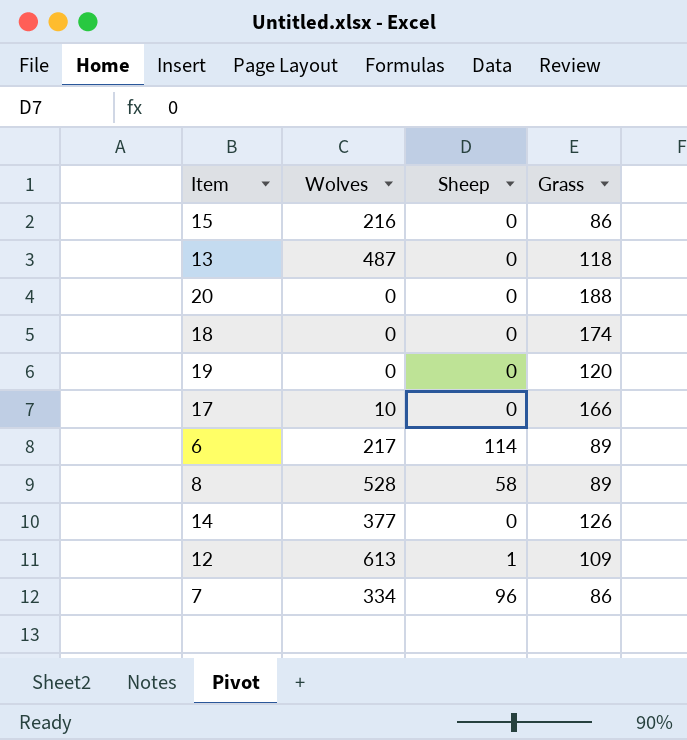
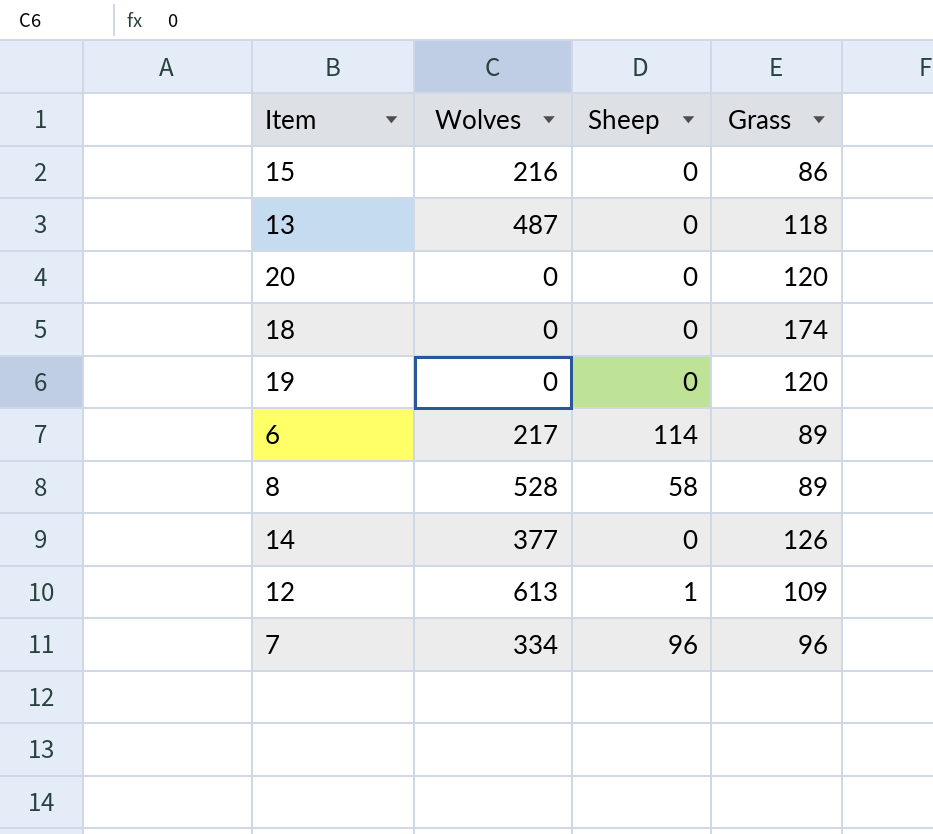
row 17: 10 | 0 | 166 -> none
20 | Grass: 188 -> 120
7 | Grass: 86 -> 96

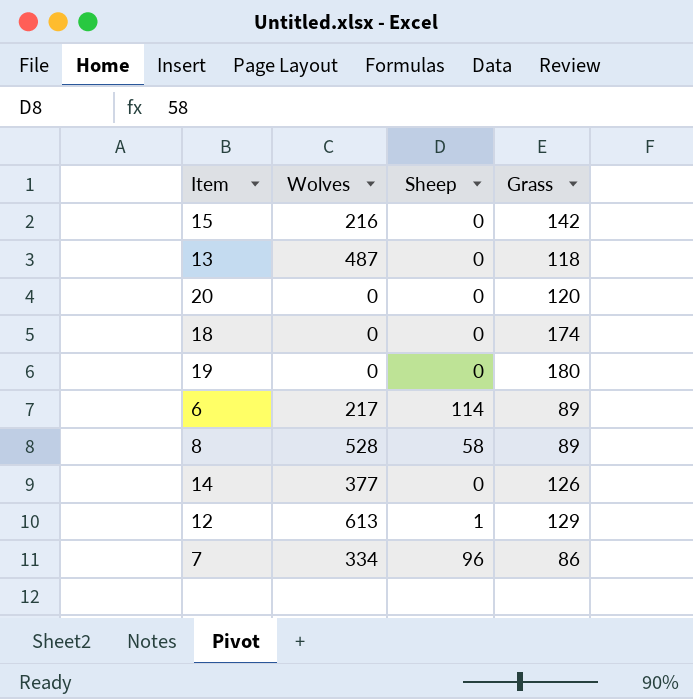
15 | Grass: 86 -> 142
19 | Grass: 120 -> 180
12 | Grass: 109 -> 129
7 | Grass: 96 -> 86

